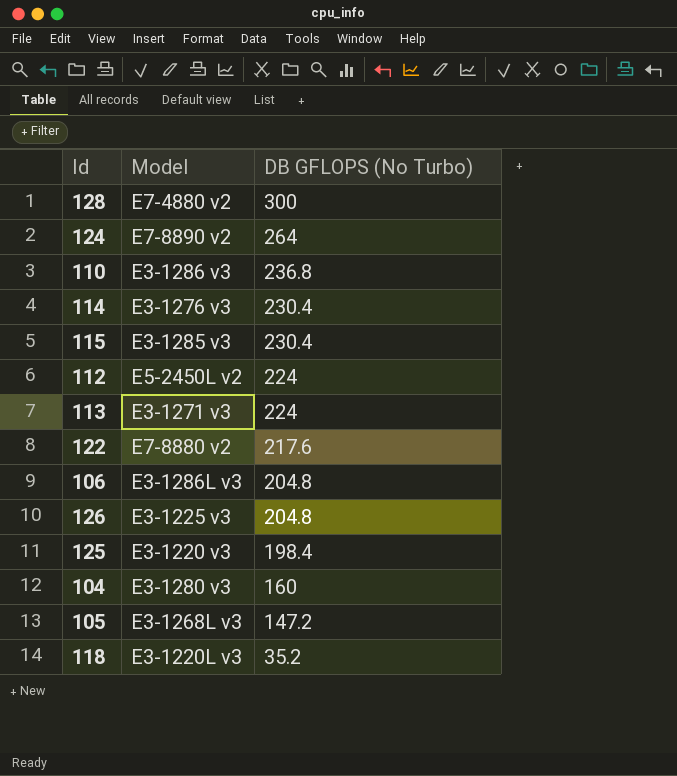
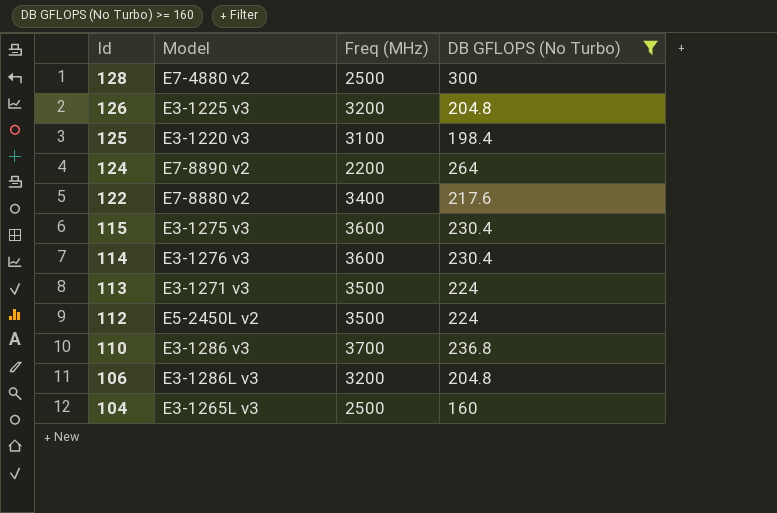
filter: none -> DB GFLOPS (No Turbo) >= 160
row order: DB GFLOPS (No Turbo) descending -> Id descending
column Freq (MHz) | position: none -> 3
115 | Model: E3-1285 v3 -> E3-1275 v3
104 | Model: E3-1280 v3 -> E3-1265L v3

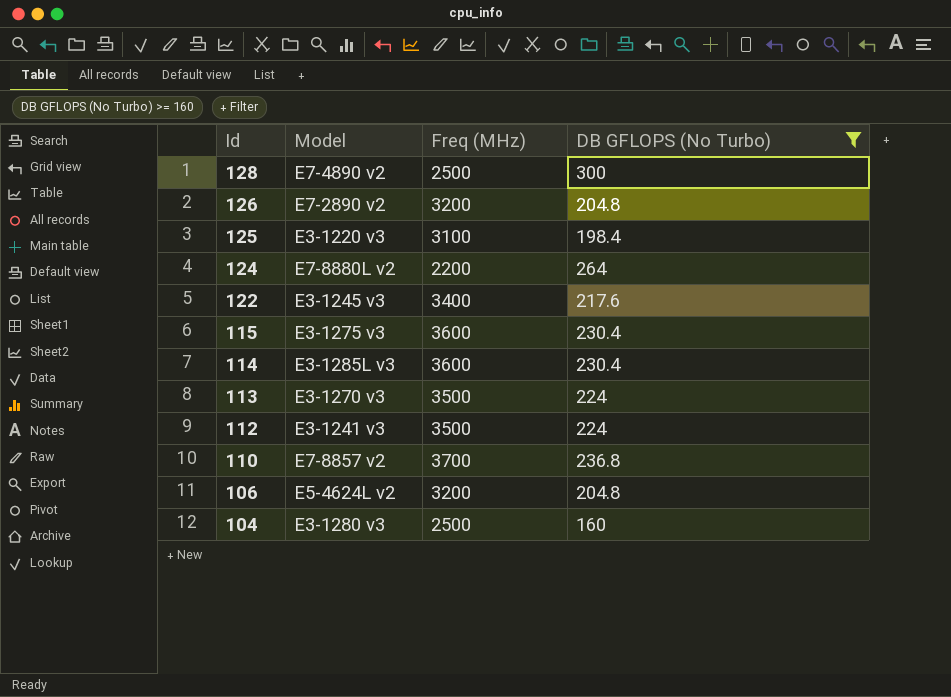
128 | Model: E7-4880 v2 -> E7-4890 v2
126 | Model: E3-1225 v3 -> E7-2890 v2
124 | Model: E7-8890 v2 -> E7-8880L v2
122 | Model: E7-8880 v2 -> E3-1245 v3
114 | Model: E3-1276 v3 -> E3-1285L v3
113 | Model: E3-1271 v3 -> E3-1270 v3
112 | Model: E5-2450L v2 -> E3-1241 v3
110 | Model: E3-1286 v3 -> E7-8857 v2
106 | Model: E3-1286L v3 -> E5-4624L v2
104 | Model: E3-1265L v3 -> E3-1280 v3

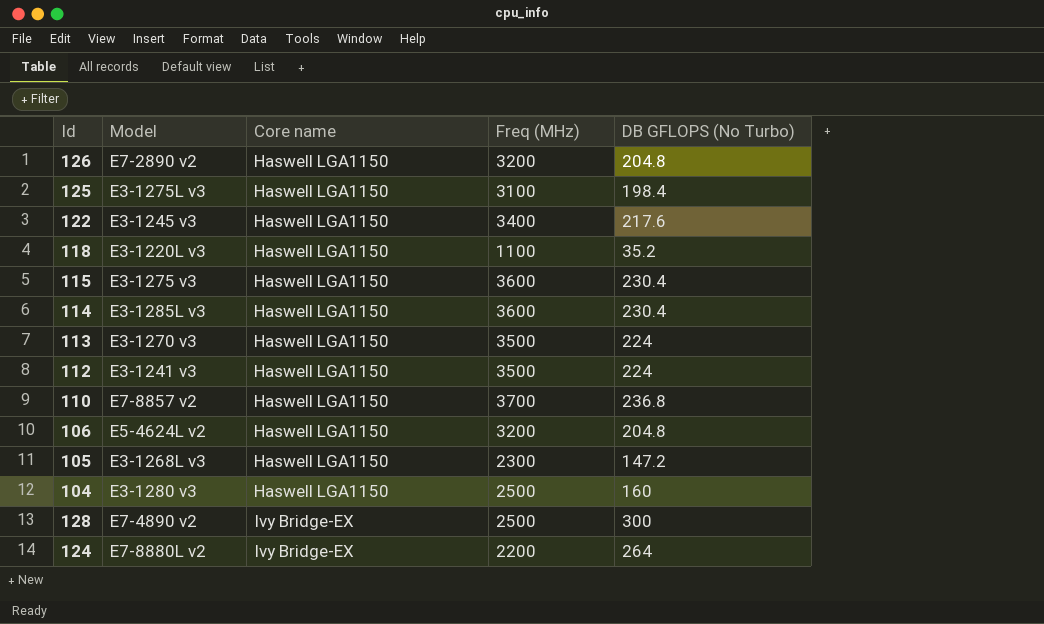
filter: DB GFLOPS (No Turbo) >= 160 -> none
row order: Id descending -> Core name ascending
column Core name | position: none -> 3
125 | Model: E3-1220 v3 -> E3-1275L v3

